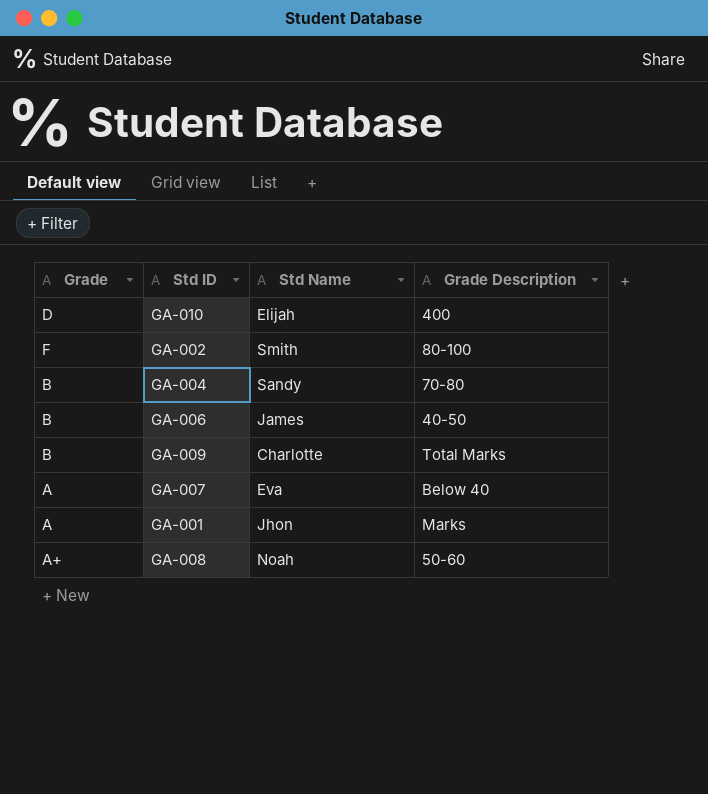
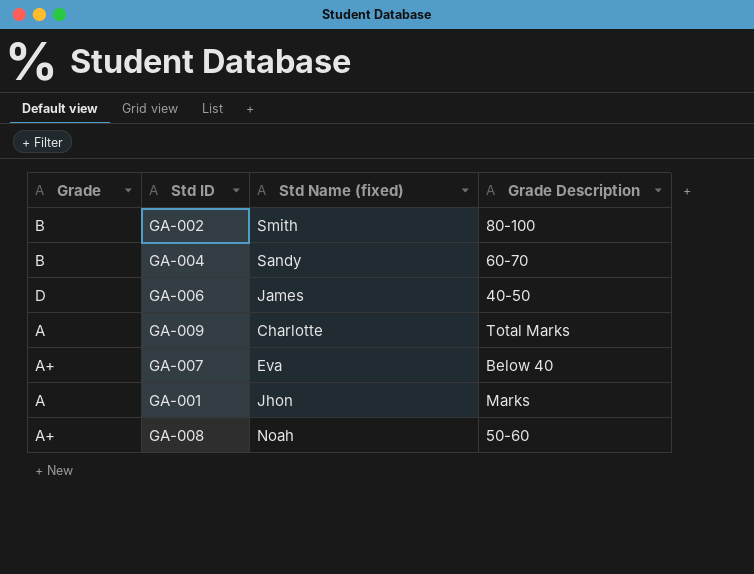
column name: Std Name -> Std Name (fixed)
row GA-010: D | Elijah | 400 -> none
GA-002 | Grade: F -> B
GA-004 | Grade Description: 70-80 -> 60-70
GA-006 | Grade: B -> D
GA-009 | Grade: B -> A
GA-007 | Grade: A -> A+

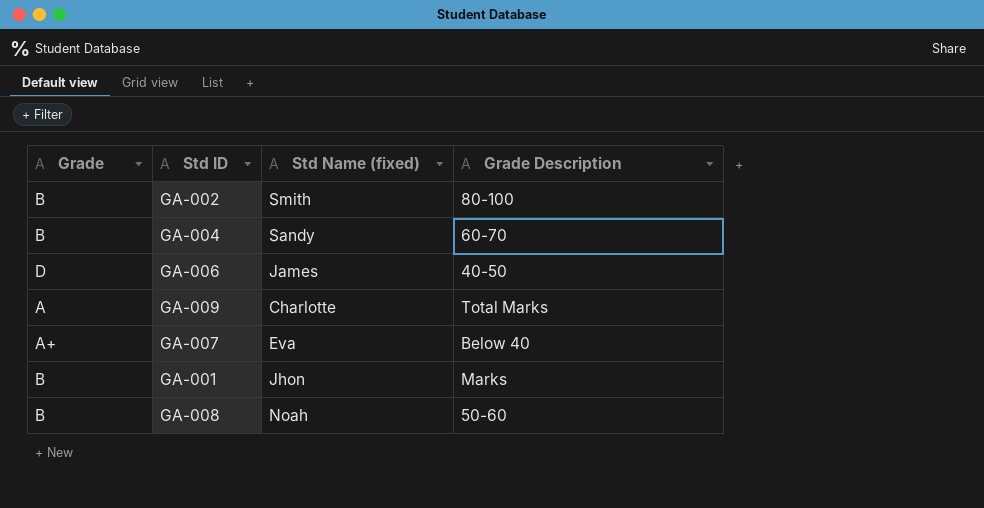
GA-001 | Grade: A -> B
GA-008 | Grade: A+ -> B

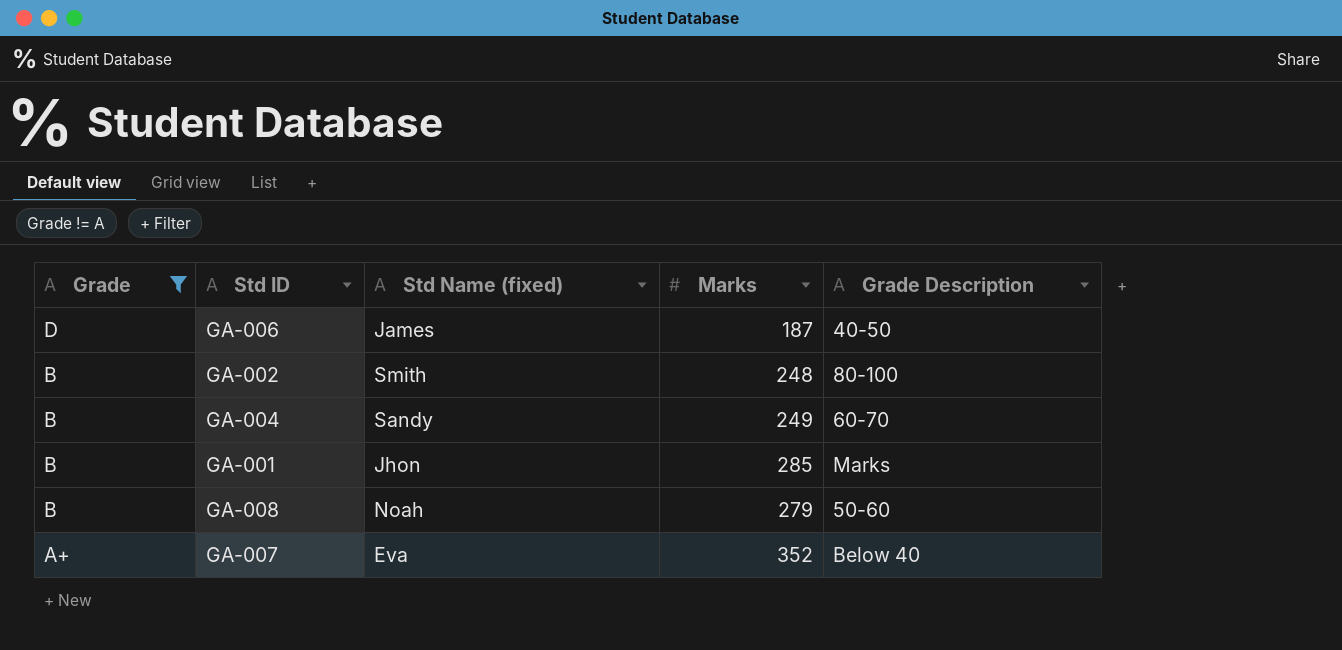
filter: none -> Grade != A
row order: none -> Grade descending
column Marks | position: none -> 4

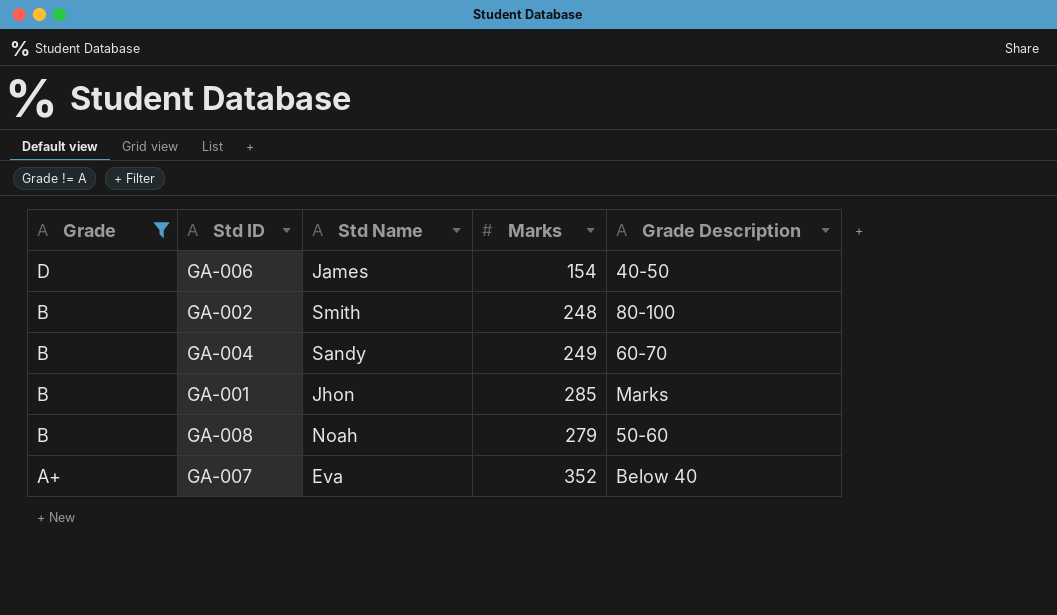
column name: Std Name (fixed) -> Std Name
GA-006 | Marks: 187 -> 154

